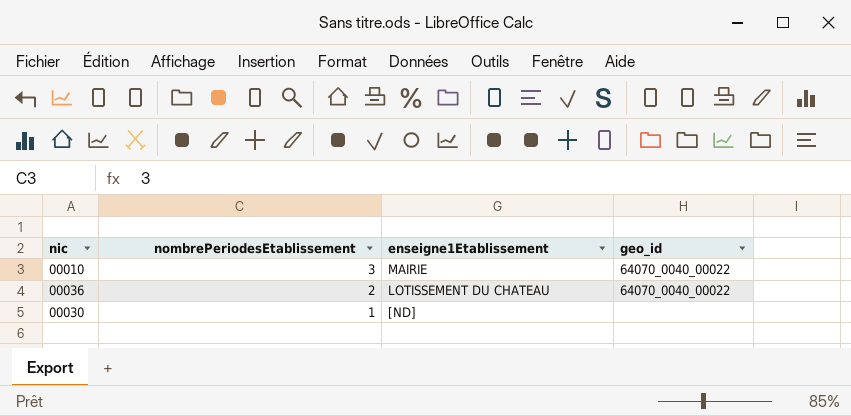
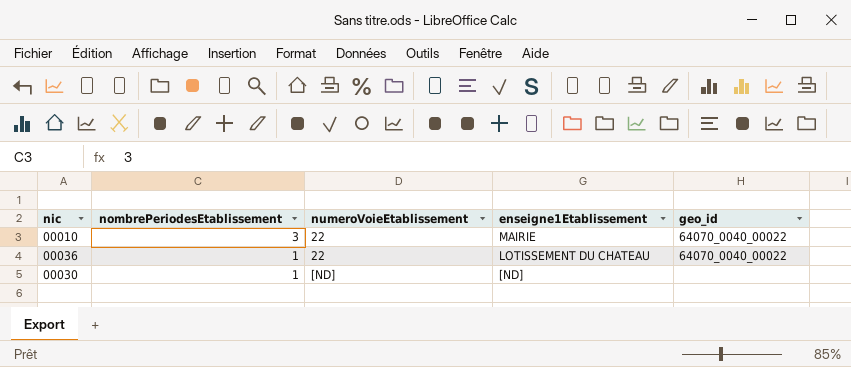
column numeroVoieEtablissement | position: none -> 3
00036 | nombrePeriodesEtablissement: 2 -> 1

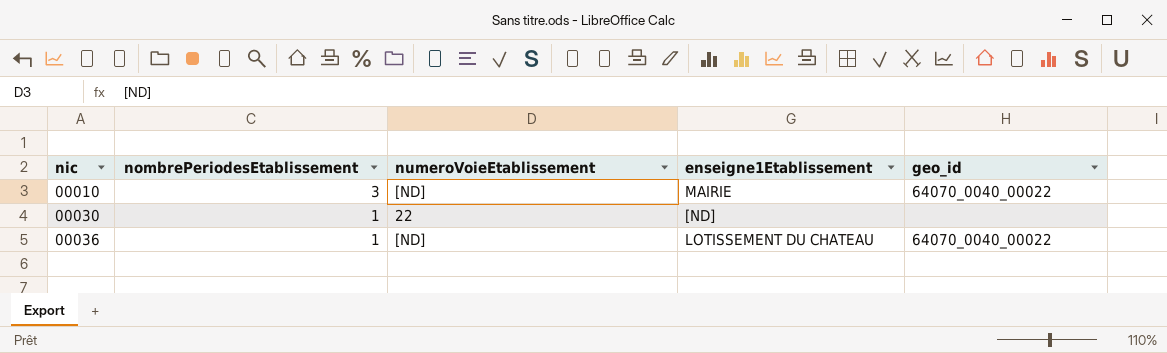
row order: nombrePeriodesEtablissement descending -> nic ascending
00010 | numeroVoieEtablissement: 22 -> [ND]
00030 | numeroVoieEtablissement: [ND] -> 22
00036 | numeroVoieEtablissement: 22 -> [ND]

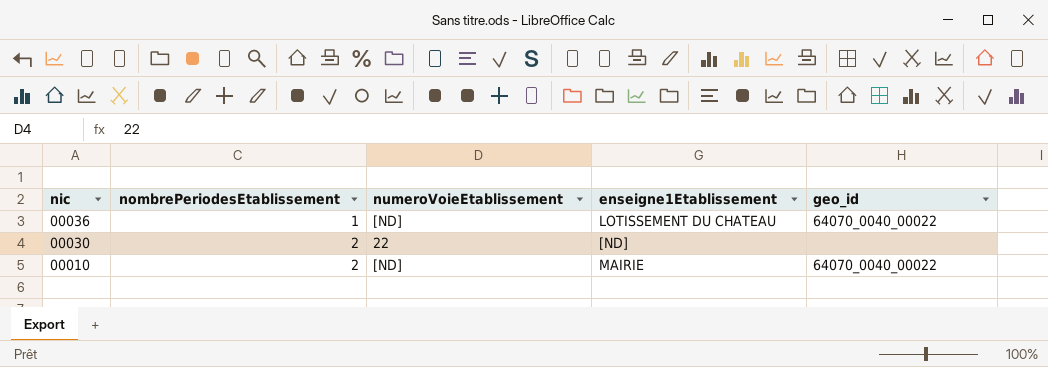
row order: nic ascending -> nic descending
00030 | nombrePeriodesEtablissement: 1 -> 2
00010 | nombrePeriodesEtablissement: 3 -> 2

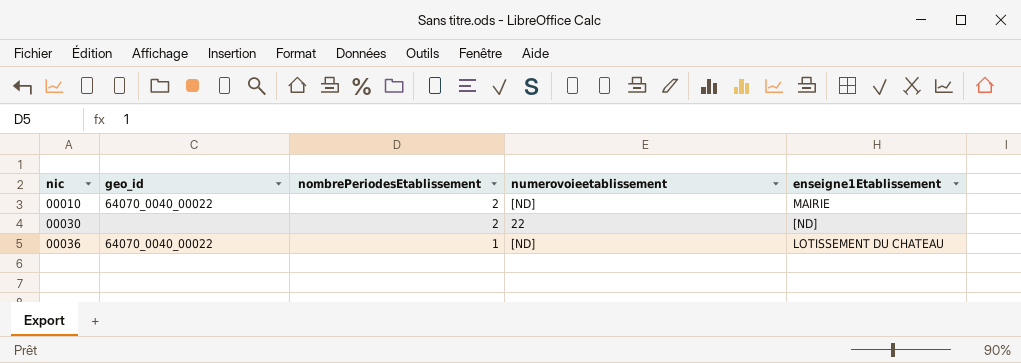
row order: nic descending -> nic ascending
column geo_id | position: 5 -> 2
column name: numeroVoieEtablissement -> numerovoieetablissement

